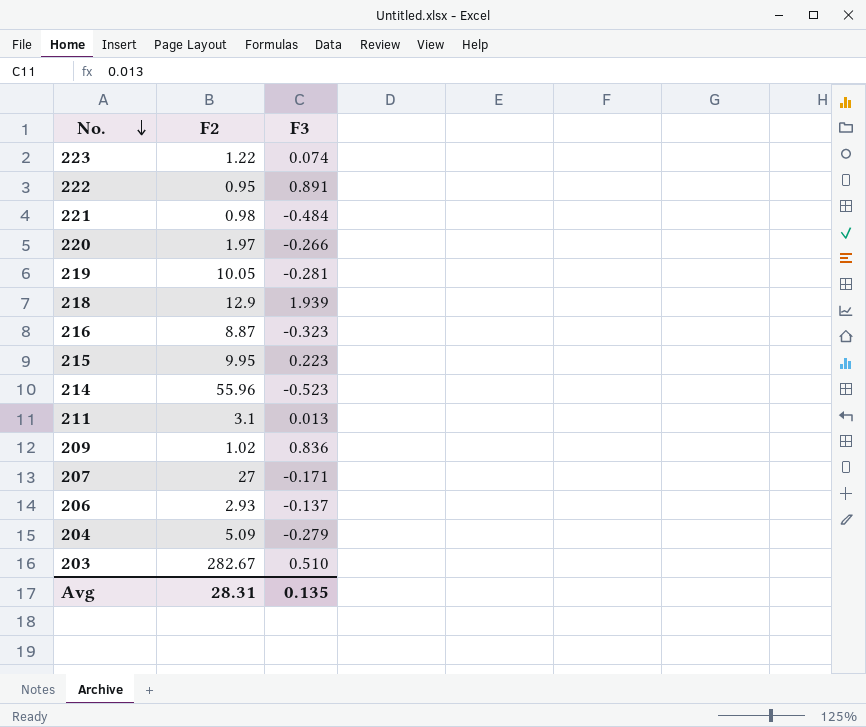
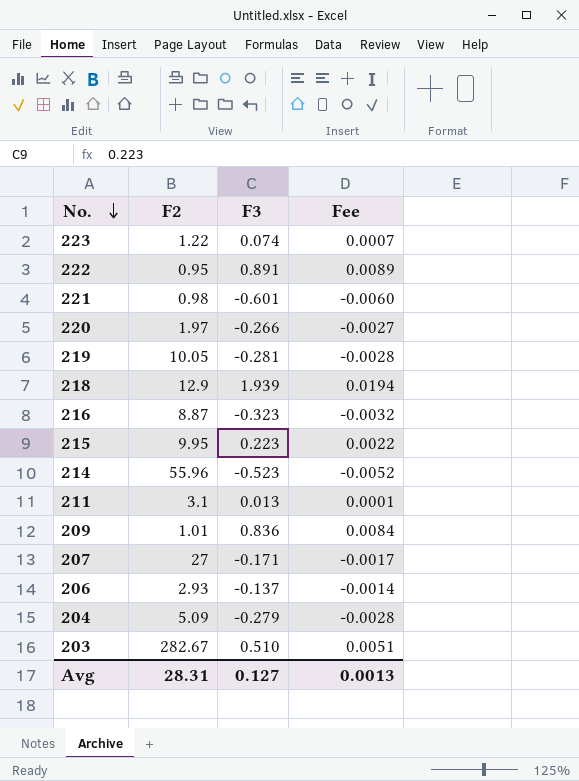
column Fee | formula: none -> [F3] * 0.01
221 | F3: -0.484 -> -0.601
209 | F2: 1.02 -> 1.01
Avg | F3: 0.135 -> 0.127

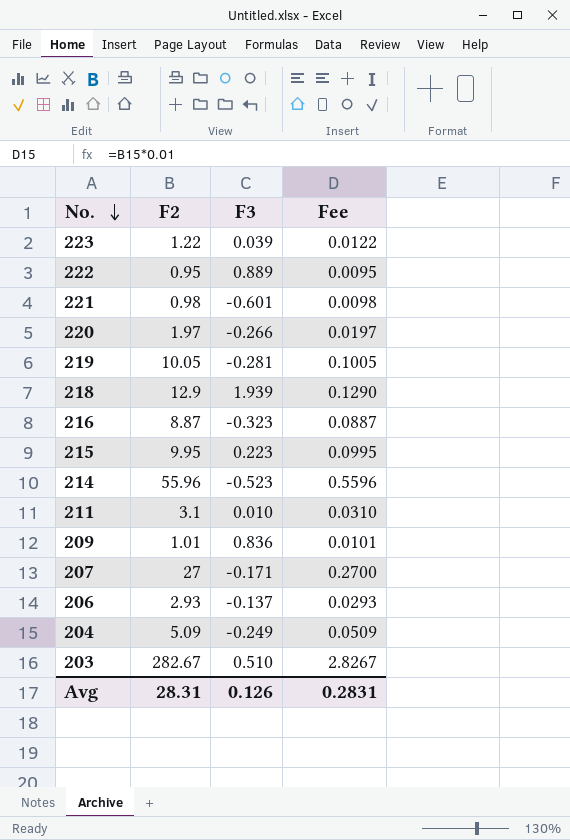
column Fee | formula: [F3] * 0.01 -> [F2] * 0.01
223 | F3: 0.074 -> 0.039
222 | F3: 0.891 -> 0.889
211 | F3: 0.013 -> 0.010
204 | F3: -0.279 -> -0.249
Avg | F3: 0.127 -> 0.126
Avg | Fee: 0.0013 -> 0.2831

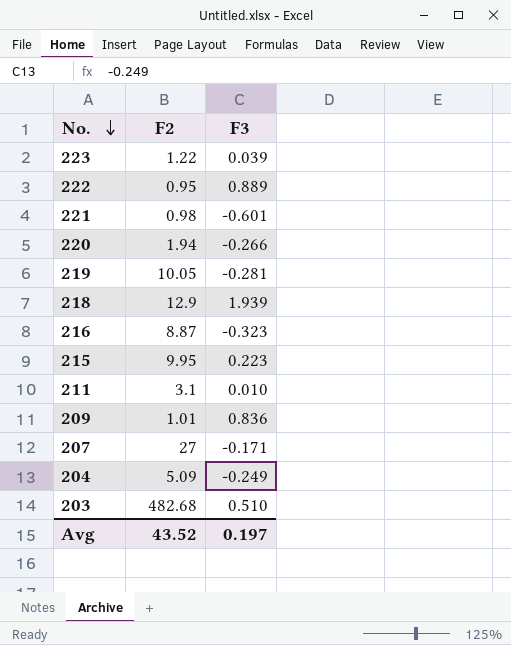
column Fee | formula: [F2] * 0.01 -> none
row 214: 55.96 | -0.523 | 0.5596 -> none
row 206: 2.93 | -0.137 | 0.0293 -> none
220 | F2: 1.97 -> 1.94
203 | F2: 282.67 -> 482.68
Avg | F2: 28.31 -> 43.52
Avg | F3: 0.126 -> 0.197

